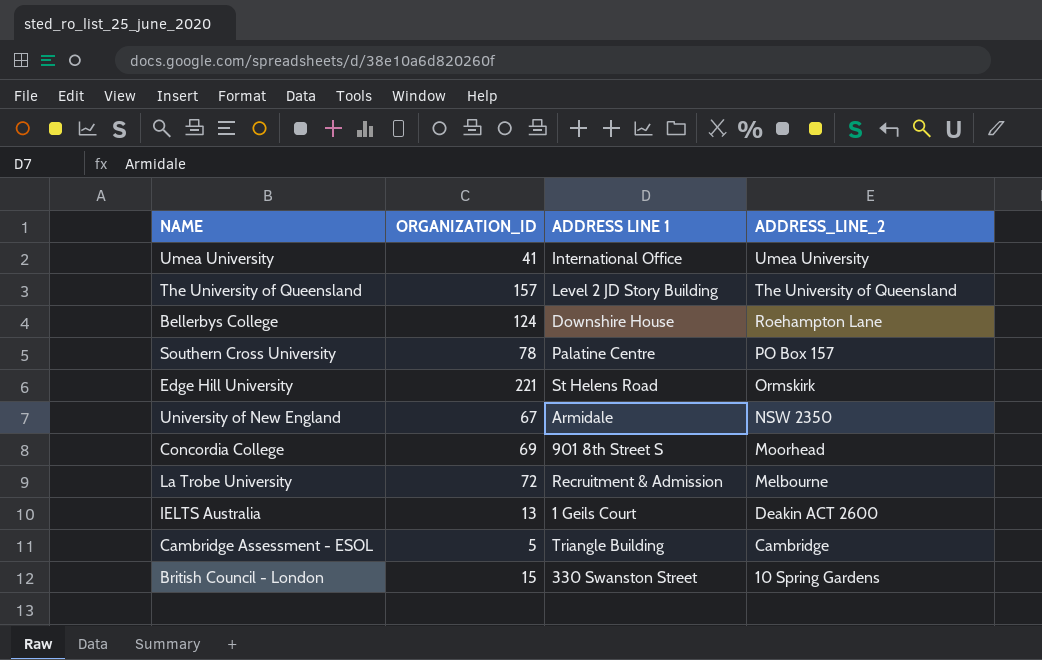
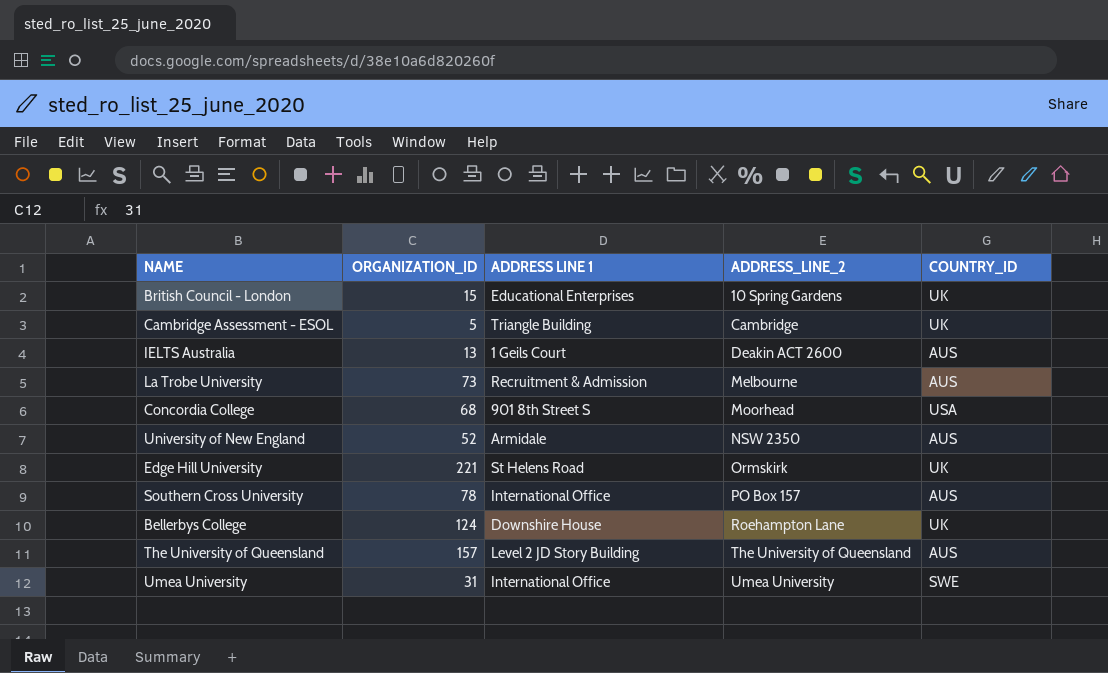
row order: ADDRESS_LINE_2 descending -> ADDRESS_LINE_2 ascending
column COUNTRY_ID | position: none -> 5
British Council - London | ADDRESS LINE 1: 330 Swanston Street -> Educational Enterprises
La Trobe University | ORGANIZATION_ID: 72 -> 73
Concordia College | ORGANIZATION_ID: 69 -> 68
University of New England | ORGANIZATION_ID: 67 -> 52
Southern Cross University | ADDRESS LINE 1: Palatine Centre -> International Office
Umea University | ORGANIZATION_ID: 41 -> 31

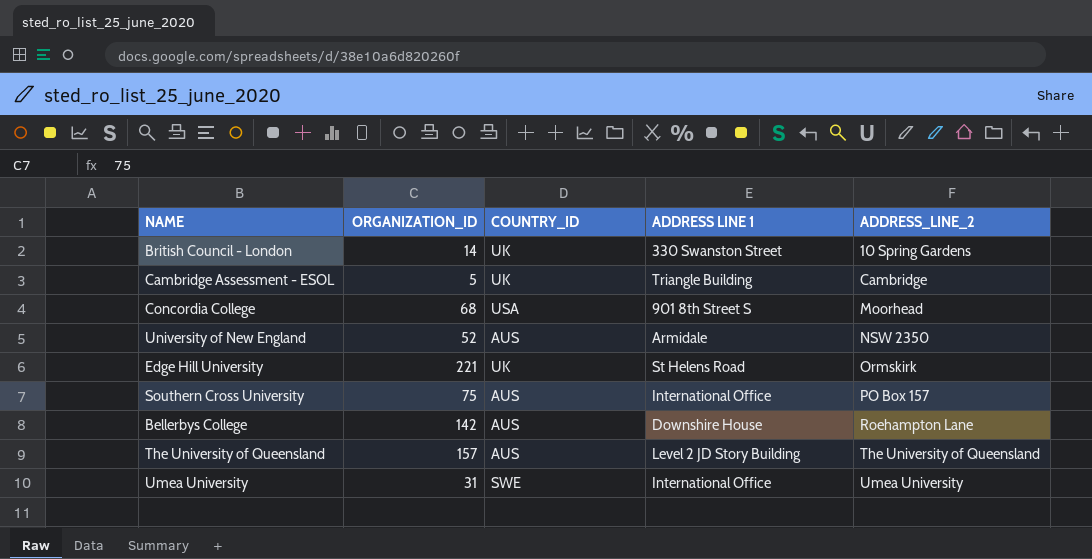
column COUNTRY_ID | position: 5 -> 3
row IELTS Australia: 13 | 1 Geils Court | Deakin ACT 2600 | AUS -> none
row La Trobe University: 73 | Recruitment & Admission | Melbourne | AUS -> none
British Council - London | ORGANIZATION_ID: 15 -> 14
British Council - London | ADDRESS LINE 1: Educational Enterprises -> 330 Swanston Street
Southern Cross University | ORGANIZATION_ID: 78 -> 75
Bellerbys College | ORGANIZATION_ID: 124 -> 142
Bellerbys College | COUNTRY_ID: UK -> AUS

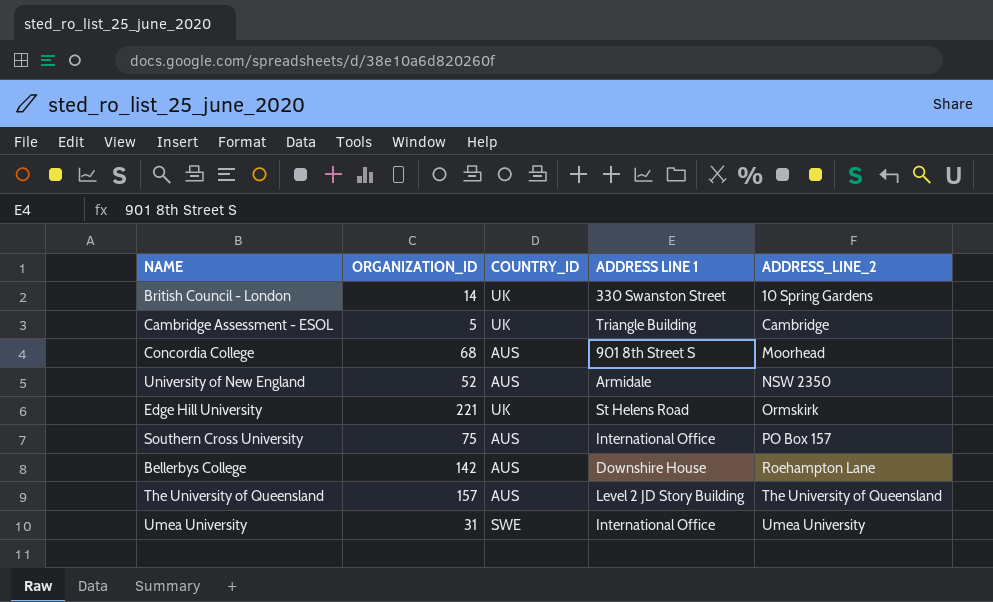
Concordia College | COUNTRY_ID: USA -> AUS

